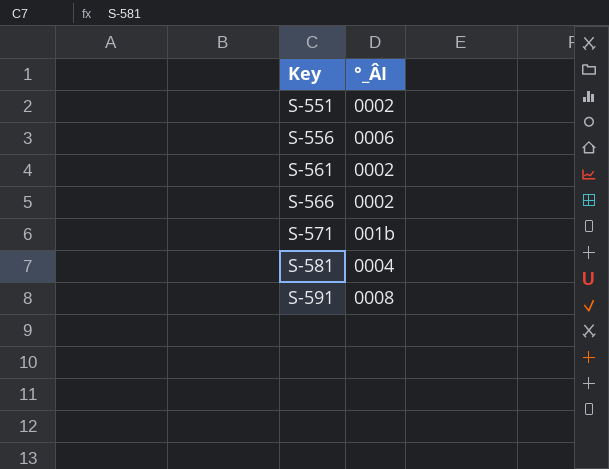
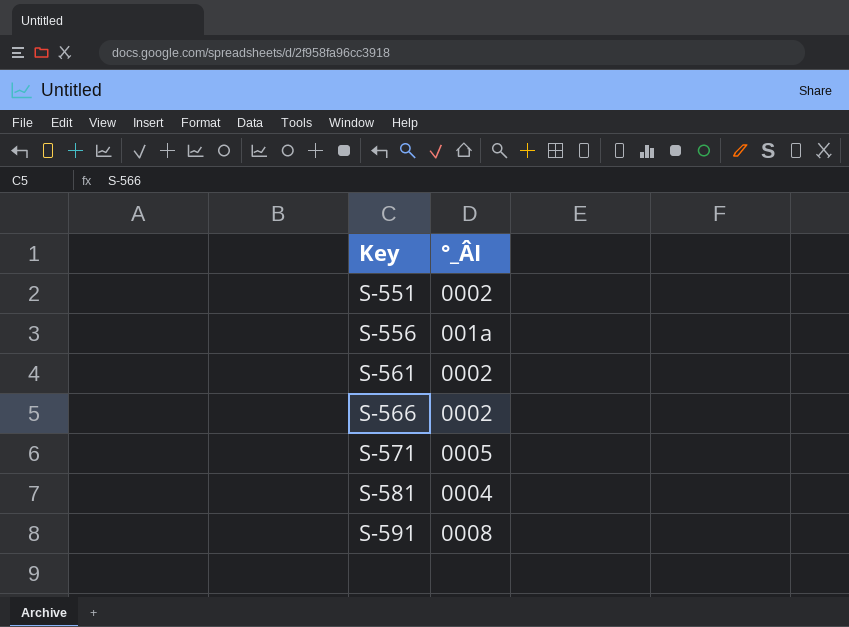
S-556 | °_ÂI: 0006 -> 001a
S-571 | °_ÂI: 001b -> 0005

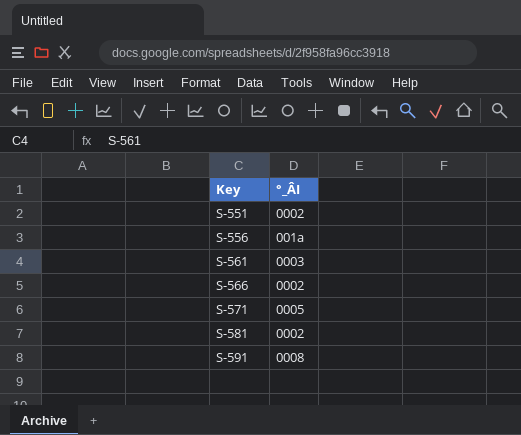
S-561 | °_ÂI: 0002 -> 0003
S-581 | °_ÂI: 0004 -> 0002

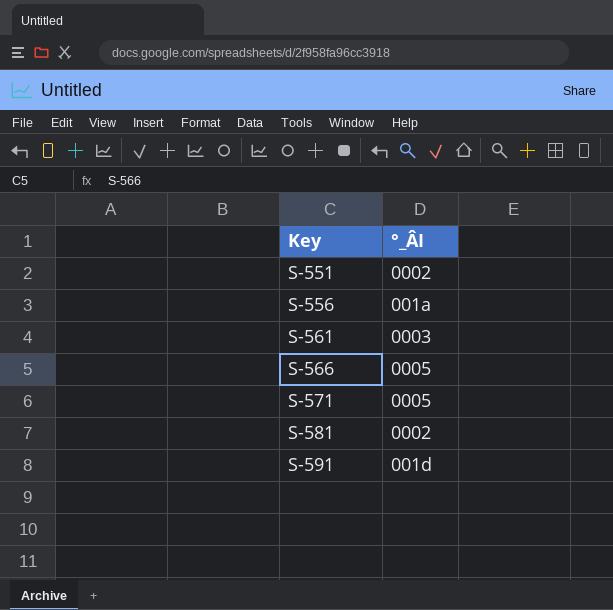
S-566 | °_ÂI: 0002 -> 0005
S-591 | °_ÂI: 0008 -> 001d

